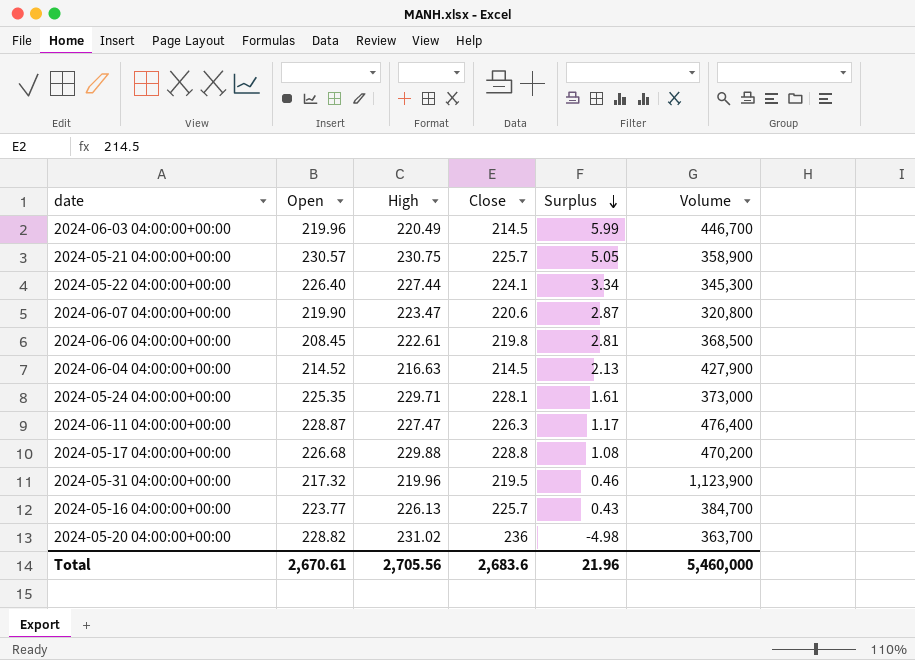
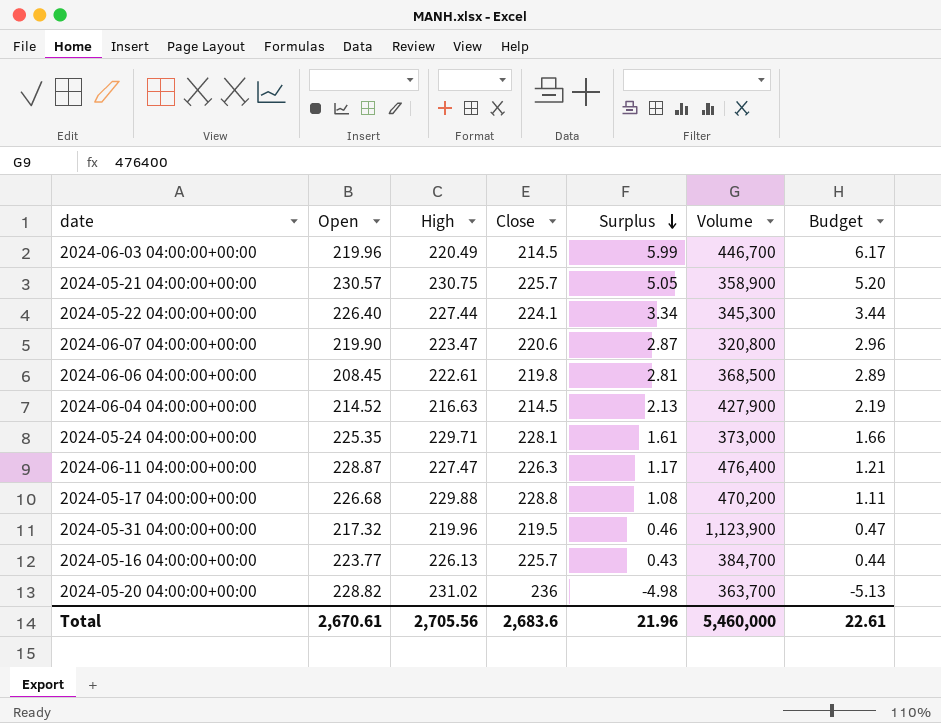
column Budget | formula: none -> [Surplus] * 1.03

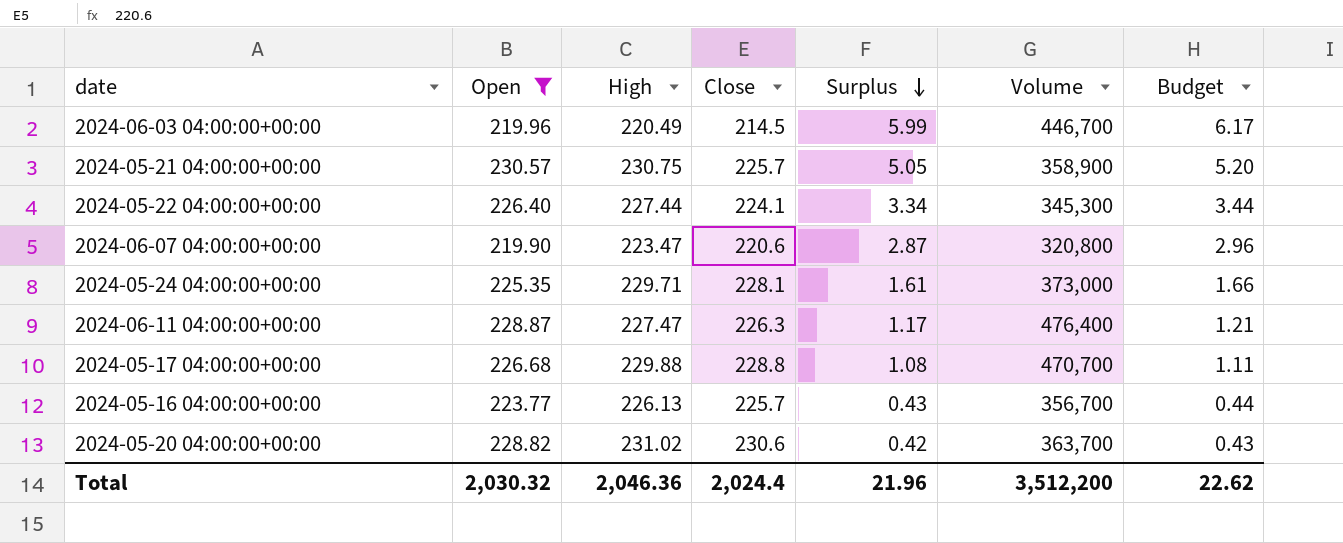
filter: none -> Open >= 219.90
2024-05-17 04:00:00+00:00 | Volume: 470,200 -> 470,700
2024-05-16 04:00:00+00:00 | Volume: 384,700 -> 356,700
2024-05-20 04:00:00+00:00 | Close: 236 -> 230.6
2024-05-20 04:00:00+00:00 | Surplus: -4.98 -> 0.42
2024-05-20 04:00:00+00:00 | Budget: -5.13 -> 0.43
Total | Open: 2,670.61 -> 2,030.32
Total | High: 2,705.56 -> 2,046.36
Total | Close: 2,683.6 -> 2,024.4
Total | Volume: 5,460,000 -> 3,512,200
Total | Budget: 22.61 -> 22.62

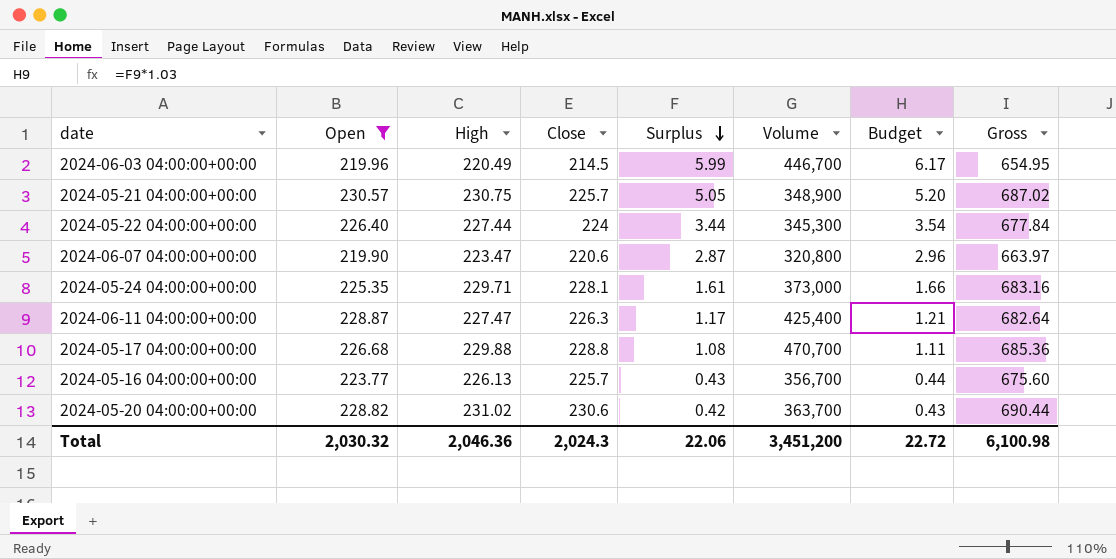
column Gross | formula: none -> [Open] + [High] + [Close]
2024-05-21 04:00:00+00:00 | Volume: 358,900 -> 348,900
2024-05-22 04:00:00+00:00 | Close: 224.1 -> 224
2024-05-22 04:00:00+00:00 | Surplus: 3.34 -> 3.44
2024-05-22 04:00:00+00:00 | Budget: 3.44 -> 3.54
2024-06-11 04:00:00+00:00 | Volume: 476,400 -> 425,400
Total | Close: 2,024.4 -> 2,024.3
Total | Surplus: 21.96 -> 22.06
Total | Volume: 3,512,200 -> 3,451,200
Total | Budget: 22.62 -> 22.72

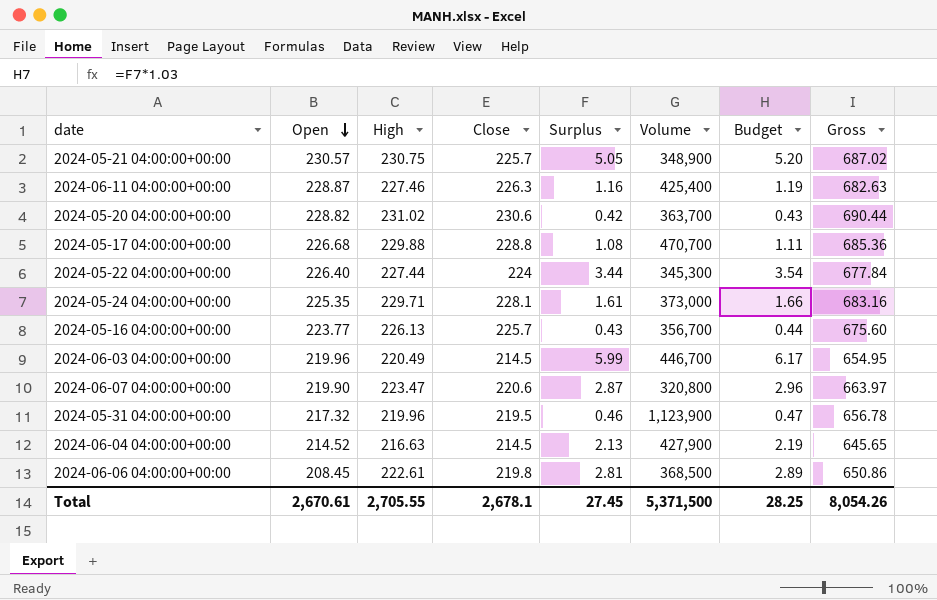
filter: Open >= 219.90 -> none
row order: Surplus descending -> Open descending
2024-06-11 04:00:00+00:00 | High: 227.47 -> 227.46
2024-06-11 04:00:00+00:00 | Surplus: 1.17 -> 1.16
2024-06-11 04:00:00+00:00 | Budget: 1.21 -> 1.19
2024-06-11 04:00:00+00:00 | Gross: 682.64 -> 682.63
Total | Open: 2,030.32 -> 2,670.61
Total | High: 2,046.36 -> 2,705.55
Total | Close: 2,024.3 -> 2,678.1
Total | Surplus: 22.06 -> 27.45
Total | Volume: 3,451,200 -> 5,371,500
Total | Budget: 22.72 -> 28.25
Total | Gross: 6,100.98 -> 8,054.26

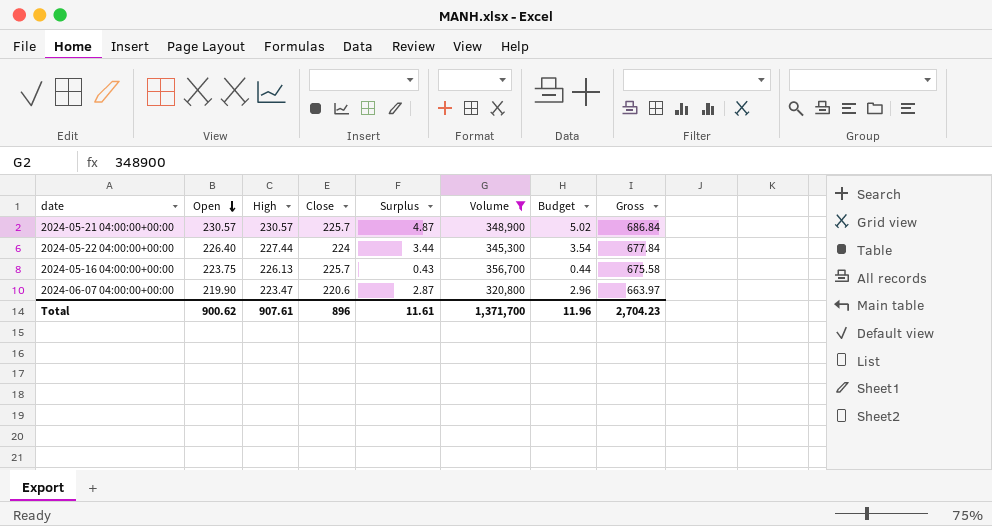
filter: none -> Volume <= 356,700
2024-05-21 04:00:00+00:00 | High: 230.75 -> 230.57
2024-05-21 04:00:00+00:00 | Surplus: 5.05 -> 4.87
2024-05-21 04:00:00+00:00 | Budget: 5.20 -> 5.02
2024-05-21 04:00:00+00:00 | Gross: 687.02 -> 686.84
2024-05-16 04:00:00+00:00 | Open: 223.77 -> 223.75
2024-05-16 04:00:00+00:00 | Gross: 675.60 -> 675.58
Total | Open: 2,670.61 -> 900.62
Total | High: 2,705.55 -> 907.61
Total | Close: 2,678.1 -> 896
Total | Surplus: 27.45 -> 11.61
Total | Volume: 5,371,500 -> 1,371,700
Total | Budget: 28.25 -> 11.96
Total | Gross: 8,054.26 -> 2,704.23

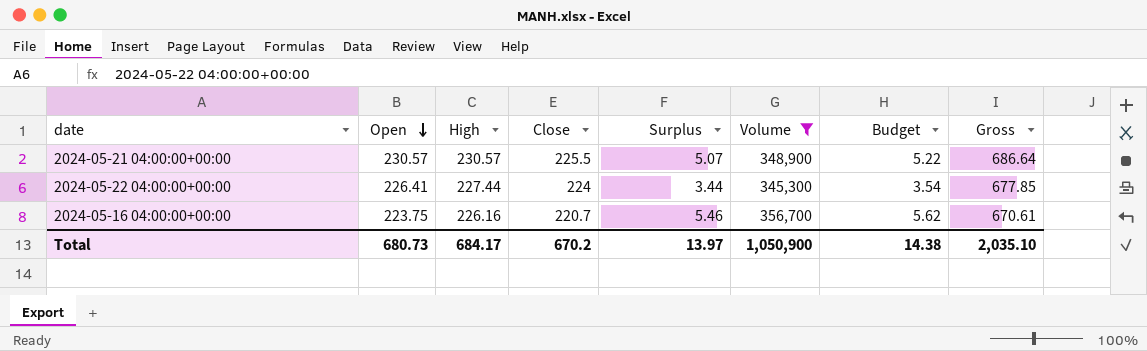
row 2024-06-07 04:00:00+00:00: 219.90 | 223.47 | 220.6 | 2.87 | 320,800 | 2.96 | 663.97 -> none
2024-05-21 04:00:00+00:00 | Close: 225.7 -> 225.5
2024-05-21 04:00:00+00:00 | Surplus: 4.87 -> 5.07
2024-05-21 04:00:00+00:00 | Budget: 5.02 -> 5.22
2024-05-21 04:00:00+00:00 | Gross: 686.84 -> 686.64
2024-05-22 04:00:00+00:00 | Open: 226.40 -> 226.41
2024-05-22 04:00:00+00:00 | Gross: 677.84 -> 677.85
2024-05-16 04:00:00+00:00 | High: 226.13 -> 226.16
2024-05-16 04:00:00+00:00 | Close: 225.7 -> 220.7
2024-05-16 04:00:00+00:00 | Surplus: 0.43 -> 5.46
2024-05-16 04:00:00+00:00 | Budget: 0.44 -> 5.62
2024-05-16 04:00:00+00:00 | Gross: 675.58 -> 670.61
Total | Open: 900.62 -> 680.73
Total | High: 907.61 -> 684.17
Total | Close: 896 -> 670.2
Total | Surplus: 11.61 -> 13.97
Total | Volume: 1,371,700 -> 1,050,900
Total | Budget: 11.96 -> 14.38
Total | Gross: 2,704.23 -> 2,035.10

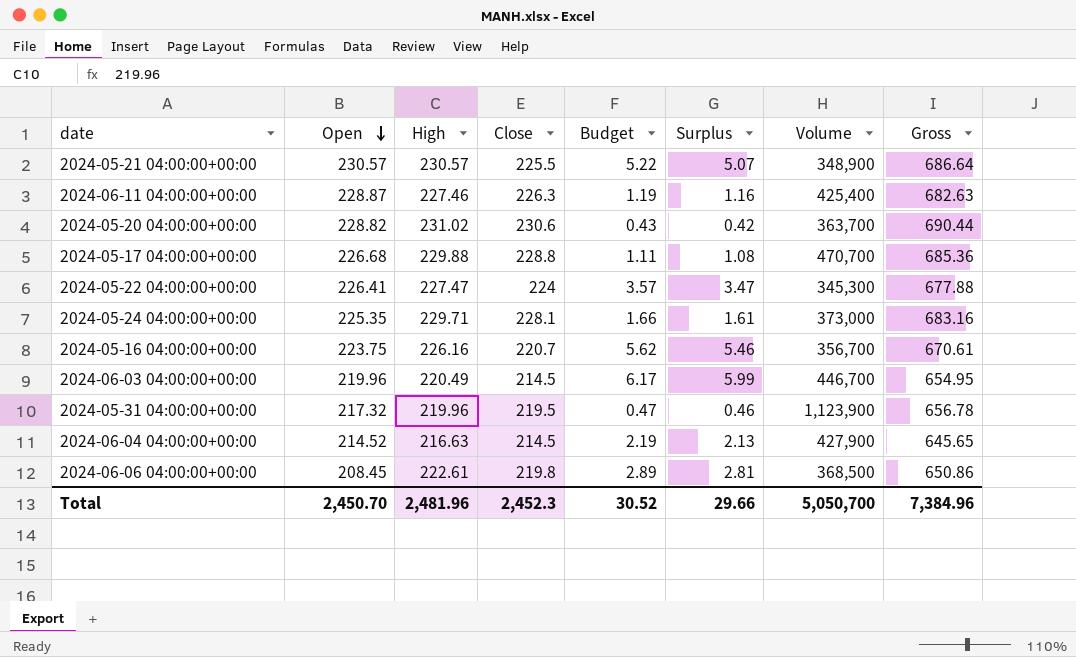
filter: Volume <= 356,700 -> none
column Budget | position: 7 -> 5
2024-05-22 04:00:00+00:00 | High: 227.44 -> 227.47
2024-05-22 04:00:00+00:00 | Budget: 3.54 -> 3.57
2024-05-22 04:00:00+00:00 | Surplus: 3.44 -> 3.47
2024-05-22 04:00:00+00:00 | Gross: 677.85 -> 677.88
Total | Open: 680.73 -> 2,450.70
Total | High: 684.17 -> 2,481.96
Total | Close: 670.2 -> 2,452.3
Total | Budget: 14.38 -> 30.52
Total | Surplus: 13.97 -> 29.66
Total | Volume: 1,050,900 -> 5,050,700
Total | Gross: 2,035.10 -> 7,384.96

